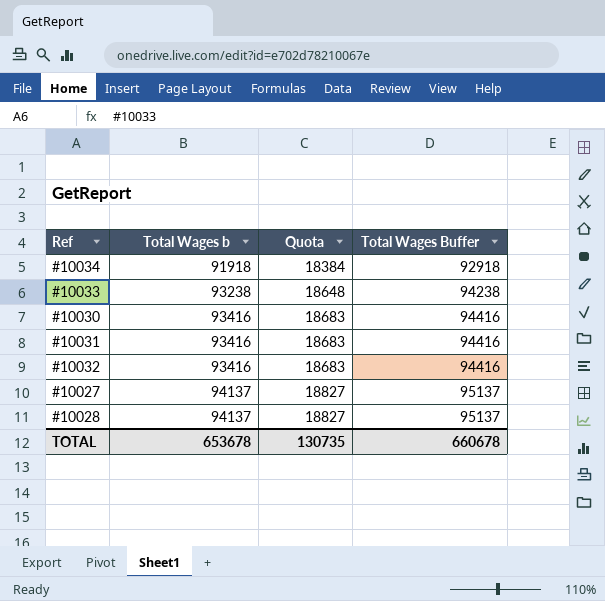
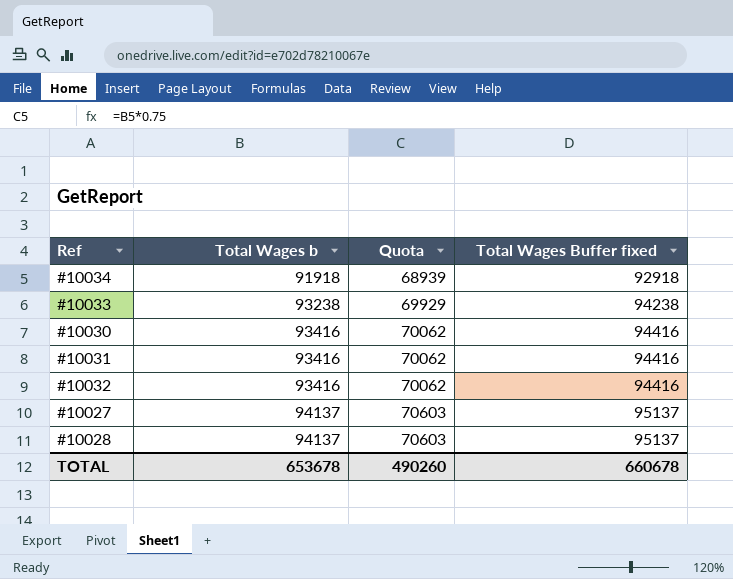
column Quota | formula: [Total Wages b] * 0.2 -> [Total Wages b] * 0.75
column name: Total Wages Buffer -> Total Wages Buffer fixed
TOTAL | Quota: 130735 -> 490260

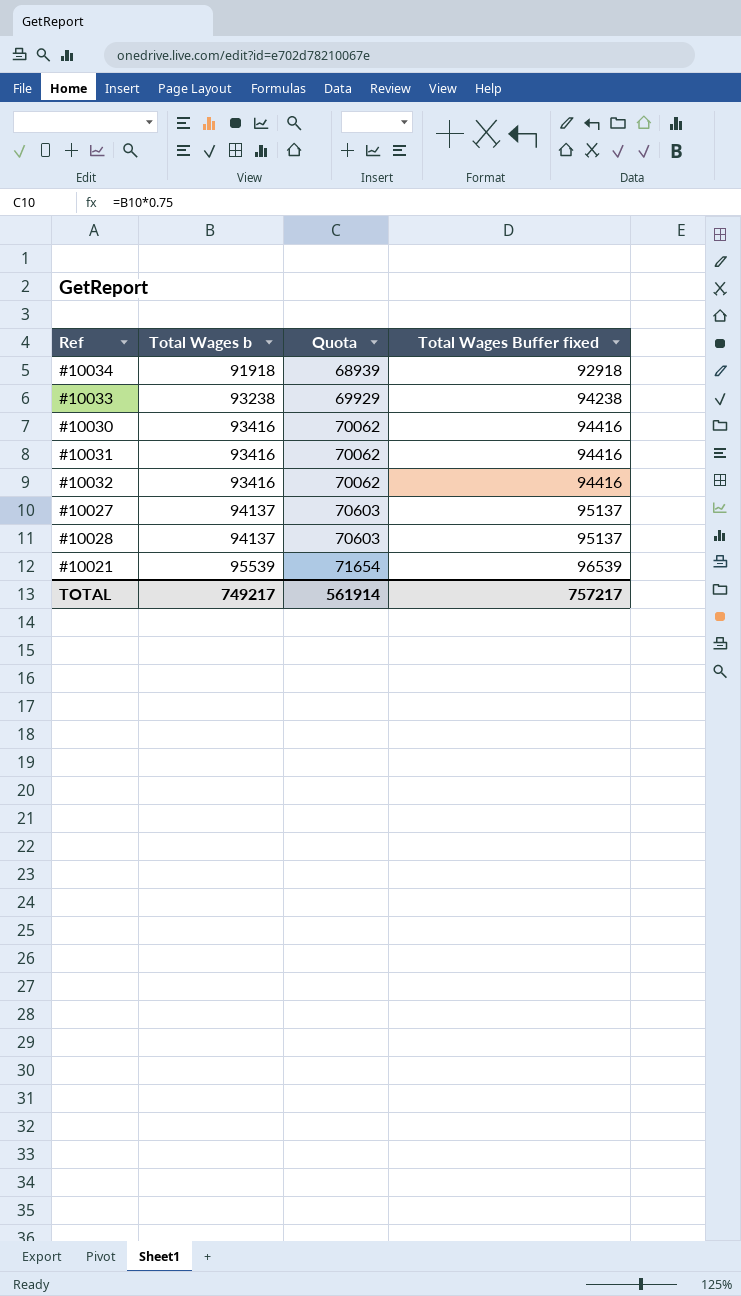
row #10021: none -> 95539 | 71654 | 96539
TOTAL | Total Wages b: 653678 -> 749217
TOTAL | Quota: 490260 -> 561914
TOTAL | Total Wages Buffer fixed: 660678 -> 757217

